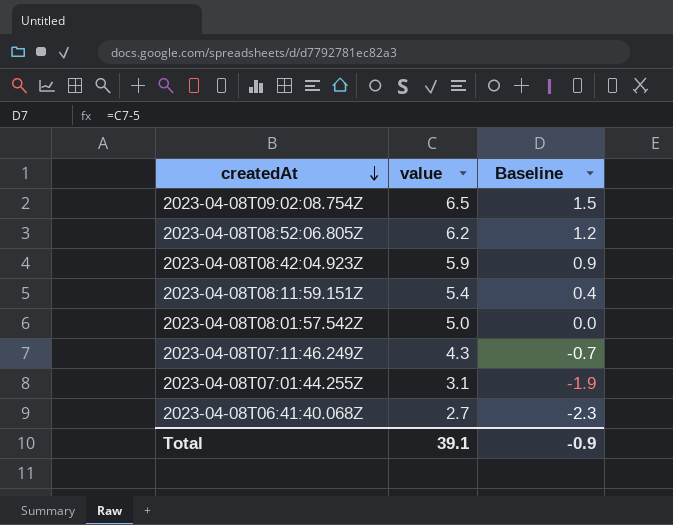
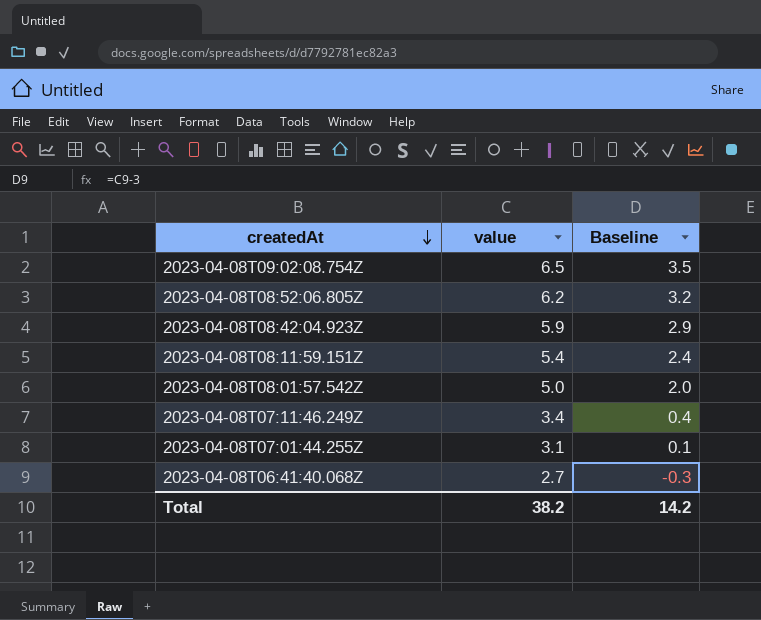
column Baseline | formula: [value] - 5 -> [value] - 3
2023-04-08T07:11:46.249Z | value: 4.3 -> 3.4
Total | value: 39.1 -> 38.2
Total | Baseline: -0.9 -> 14.2

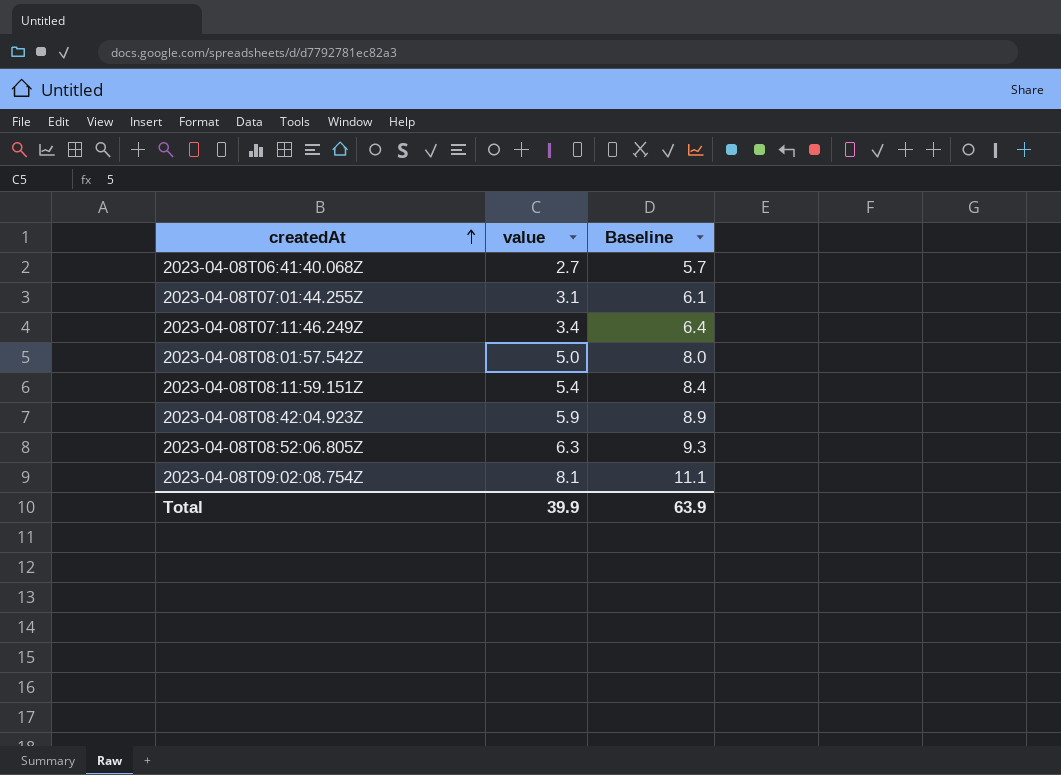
row order: createdAt descending -> createdAt ascending
column Baseline | formula: [value] - 3 -> [value] + 3
2023-04-08T08:52:06.805Z | value: 6.2 -> 6.3
2023-04-08T09:02:08.754Z | value: 6.5 -> 8.1
Total | value: 38.2 -> 39.9
Total | Baseline: 14.2 -> 63.9

